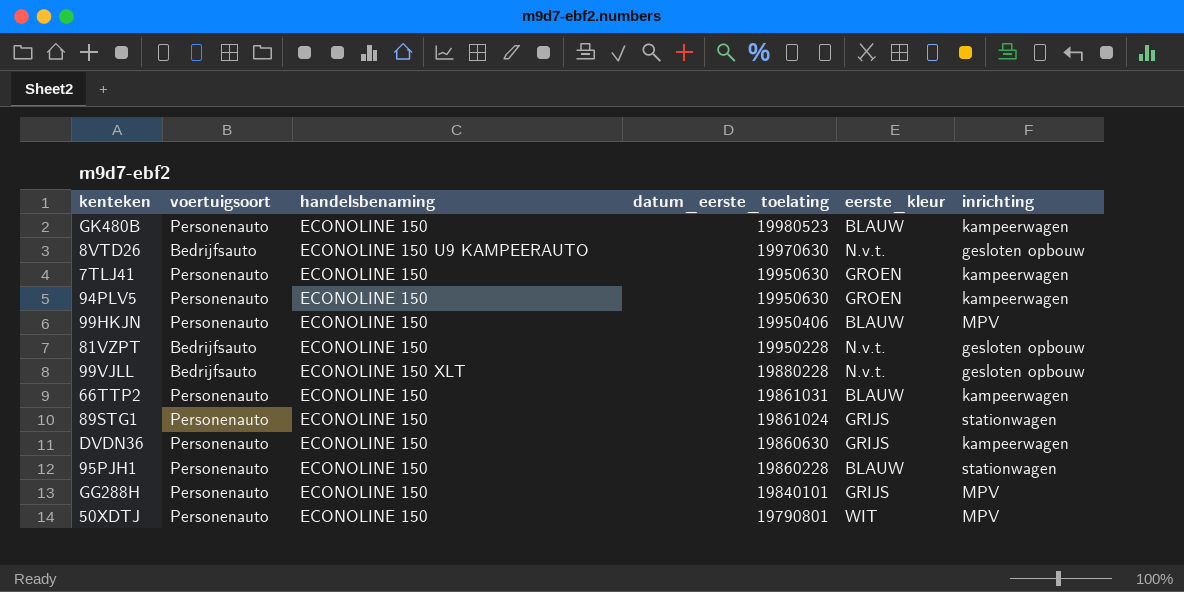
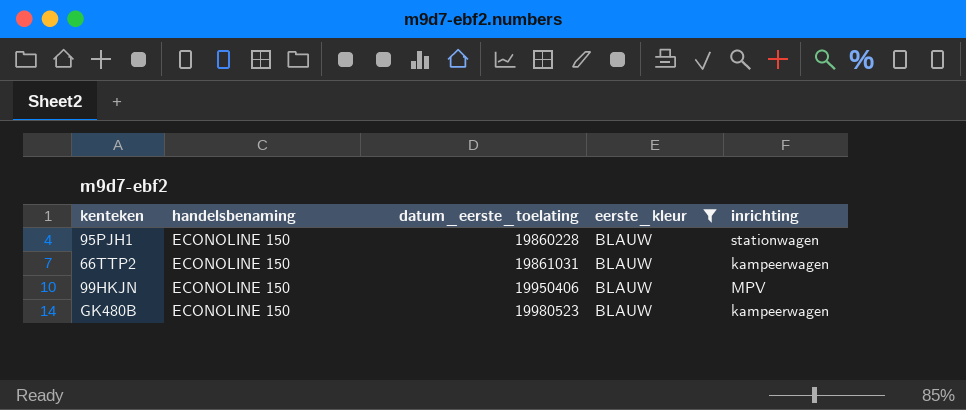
filter: none -> eerste_kleur = BLAUW
row order: datum_eerste_toelating descending -> datum_eerste_toelating ascending
column voertuigsoort | position: 2 -> none

